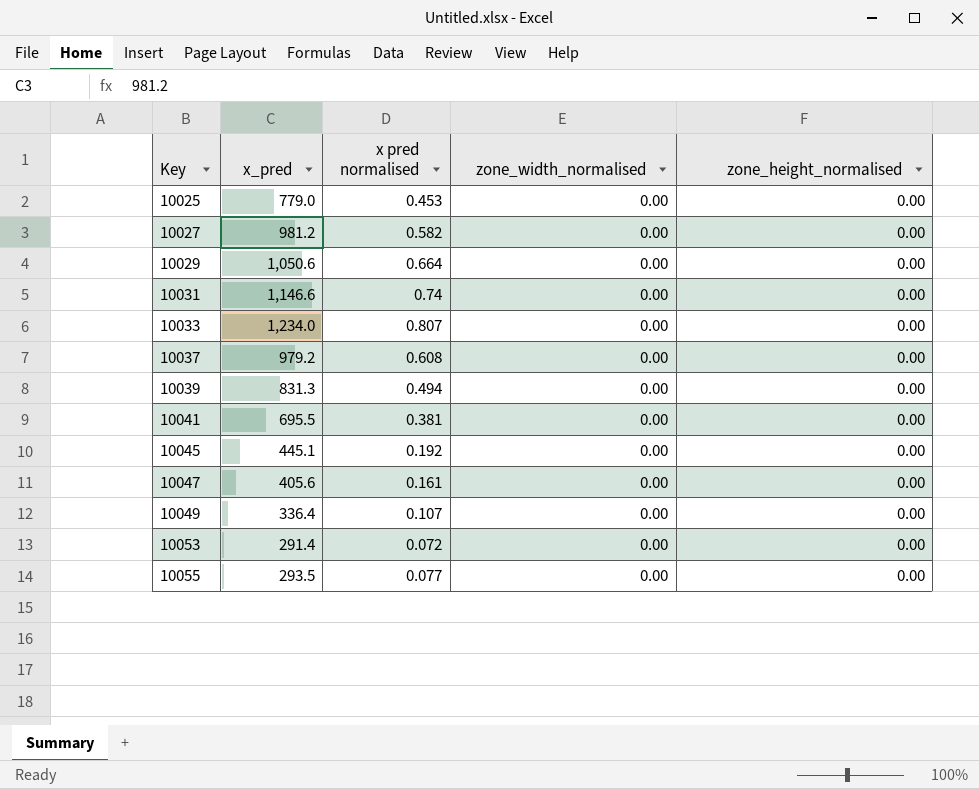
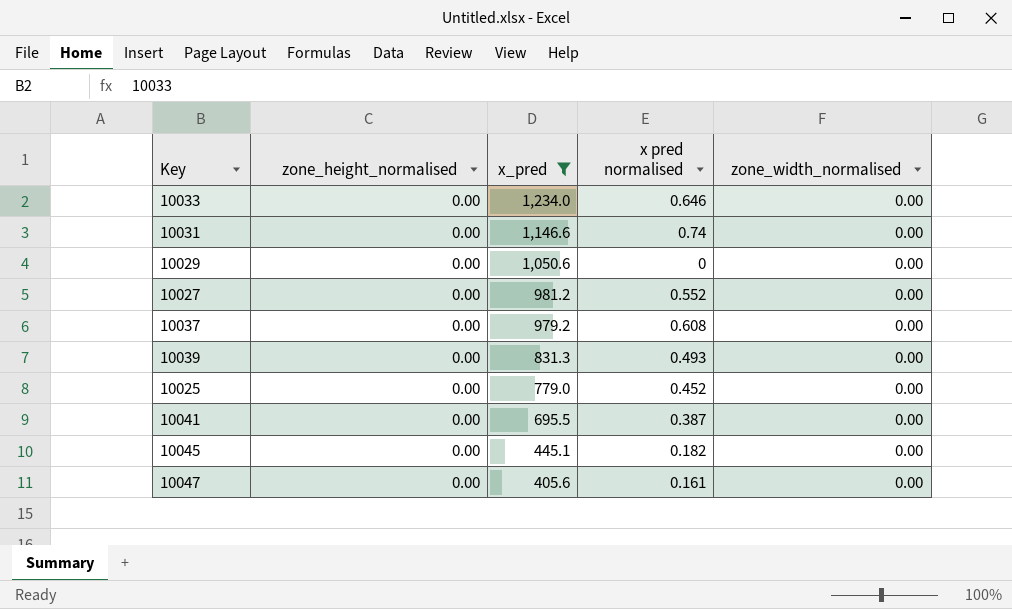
filter: none -> x_pred >= 405.6
row order: Key ascending -> x_pred descending
column zone_height_normalised | position: 5 -> 2
10033 | x pred normalised: 0.807 -> 0.646
10029 | x pred normalised: 0.664 -> 0
10027 | x pred normalised: 0.582 -> 0.552
10039 | x pred normalised: 0.494 -> 0.493
10025 | x pred normalised: 0.453 -> 0.452
10041 | x pred normalised: 0.381 -> 0.387
10045 | x pred normalised: 0.192 -> 0.182

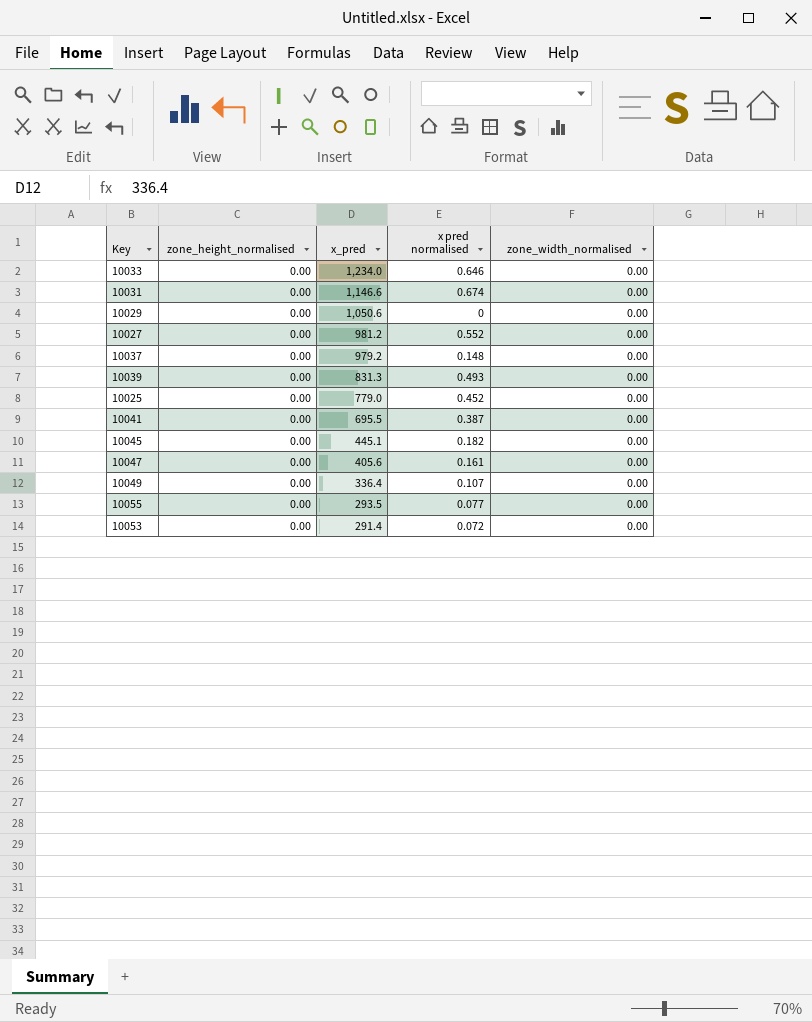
filter: x_pred >= 405.6 -> none
10031 | x pred normalised: 0.74 -> 0.674
10037 | x pred normalised: 0.608 -> 0.148

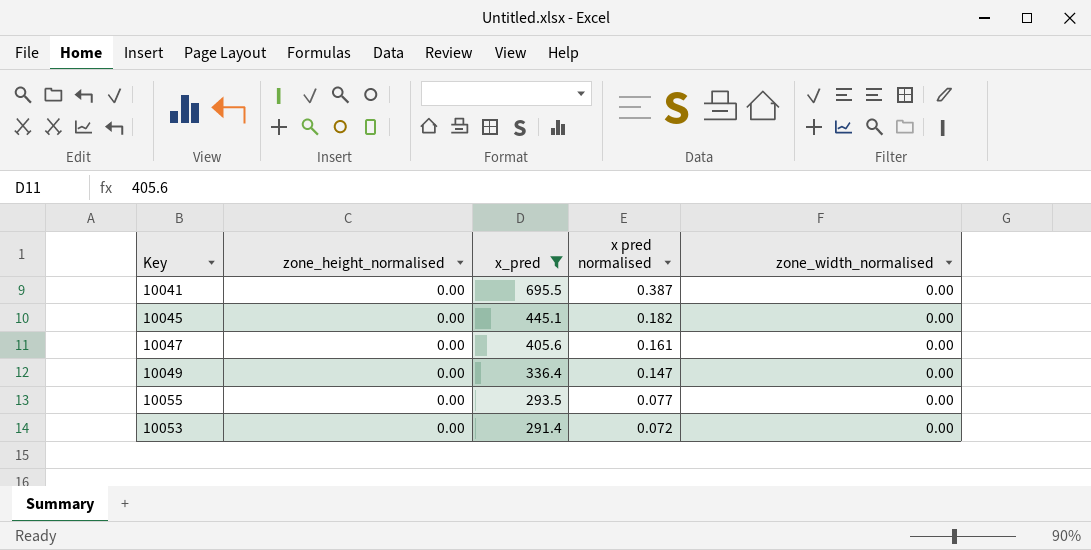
filter: none -> x_pred <= 695.5
10049 | x pred normalised: 0.107 -> 0.147

